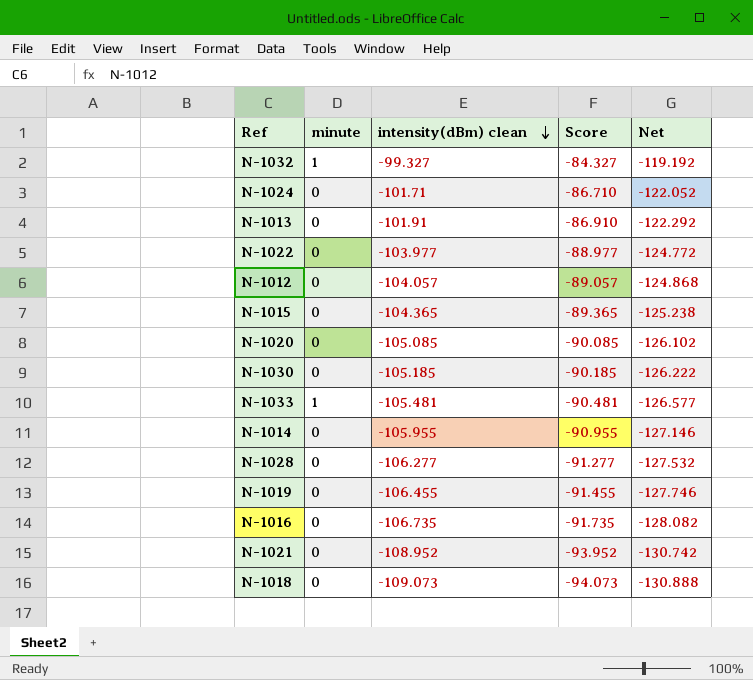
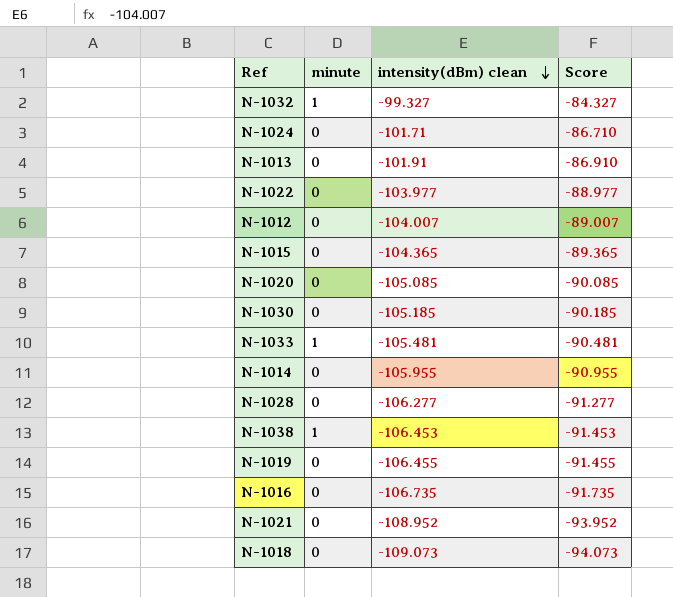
column Net | formula: [intensity(dBm) clean] * 1.2 -> none
N-1012 | intensity(dBm) clean: -104.057 -> -104.007
N-1012 | Score: -89.057 -> -89.007
row N-1038: none -> 1 | -106.453 | -91.453

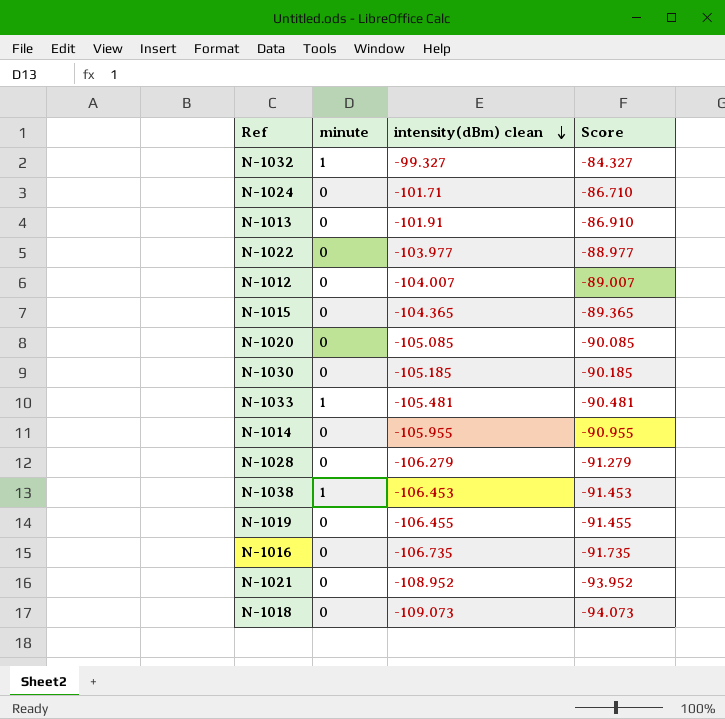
N-1028 | intensity(dBm) clean: -106.277 -> -106.279
N-1028 | Score: -91.277 -> -91.279

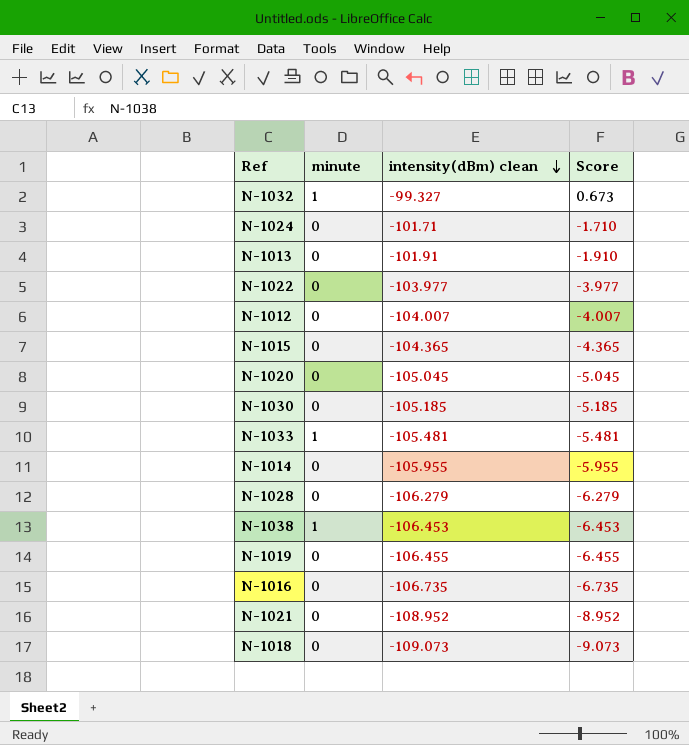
column Score | formula: [intensity(dBm) clean] + 15 -> [intensity(dBm) clean] + 100
N-1020 | intensity(dBm) clean: -105.085 -> -105.045

